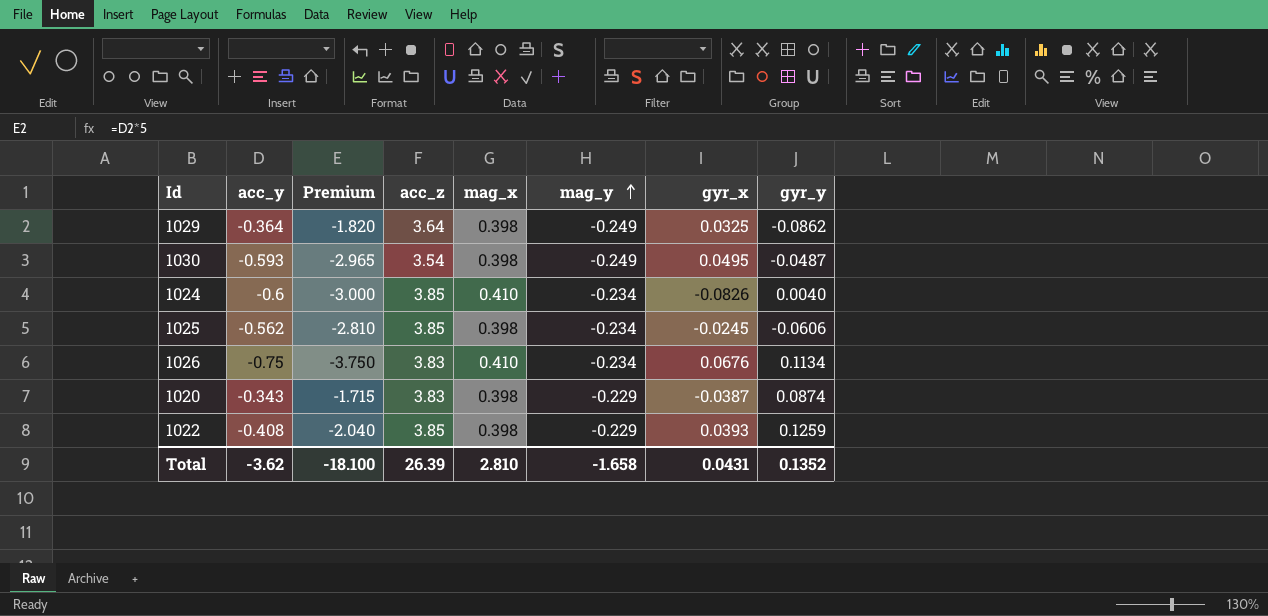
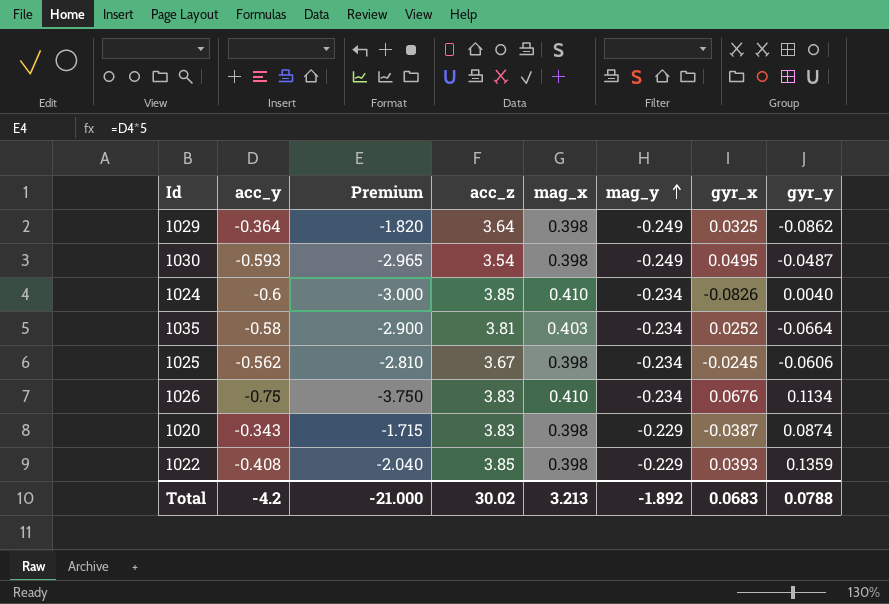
row 1035: none -> -0.58 | -2.900 | 3.81 | 0.403 | -0.234 | 0.0252 | -0.0664
1025 | acc_z: 3.85 -> 3.67
1022 | gyr_y: 0.1259 -> 0.1359
Total | acc_y: -3.62 -> -4.2
Total | Premium: -18.100 -> -21.000
Total | acc_z: 26.39 -> 30.02
Total | mag_x: 2.810 -> 3.213
Total | mag_y: -1.658 -> -1.892
Total | gyr_x: 0.0431 -> 0.0683
Total | gyr_y: 0.1352 -> 0.0788

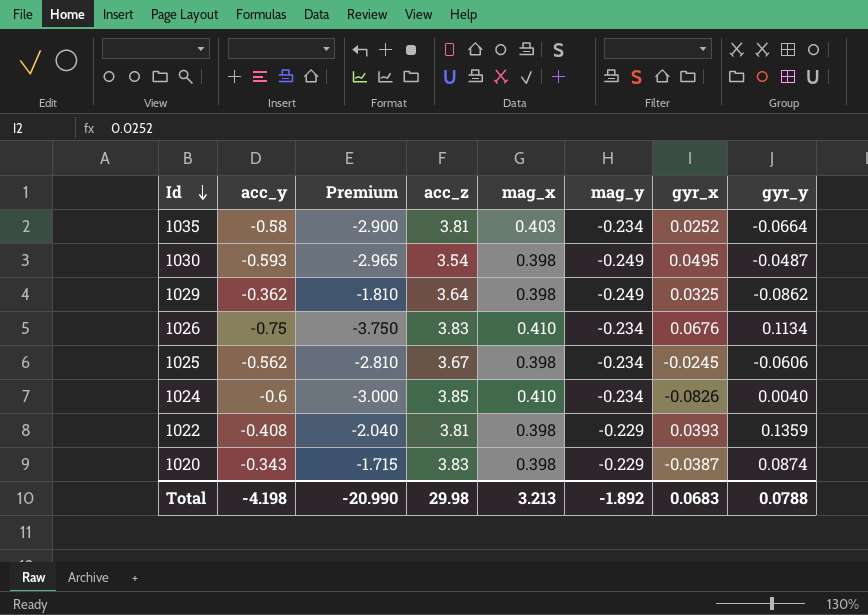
row order: mag_y ascending -> Id descending
1029 | acc_y: -0.364 -> -0.362
1029 | Premium: -1.820 -> -1.810
1022 | acc_z: 3.85 -> 3.81
Total | acc_y: -4.2 -> -4.198
Total | Premium: -21.000 -> -20.990
Total | acc_z: 30.02 -> 29.98

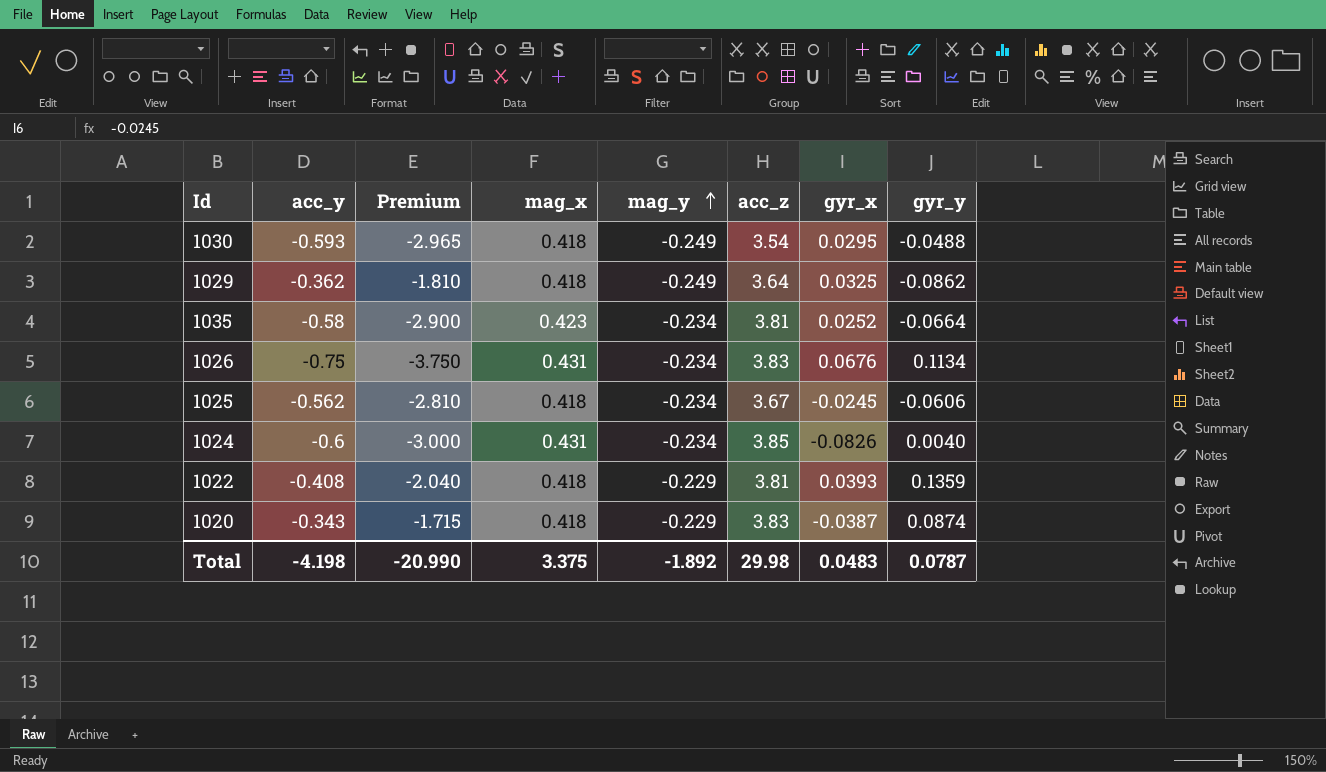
row order: Id descending -> mag_y ascending
column acc_z | position: 4 -> 6
1030 | mag_x: 0.398 -> 0.418
1030 | gyr_x: 0.0495 -> 0.0295
1030 | gyr_y: -0.0487 -> -0.0488
1029 | mag_x: 0.398 -> 0.418
1035 | mag_x: 0.403 -> 0.423
1026 | mag_x: 0.410 -> 0.431
1025 | mag_x: 0.398 -> 0.418
1024 | mag_x: 0.410 -> 0.431
1022 | mag_x: 0.398 -> 0.418
1020 | mag_x: 0.398 -> 0.418
Total | mag_x: 3.213 -> 3.375
Total | gyr_x: 0.0683 -> 0.0483
Total | gyr_y: 0.0788 -> 0.0787

